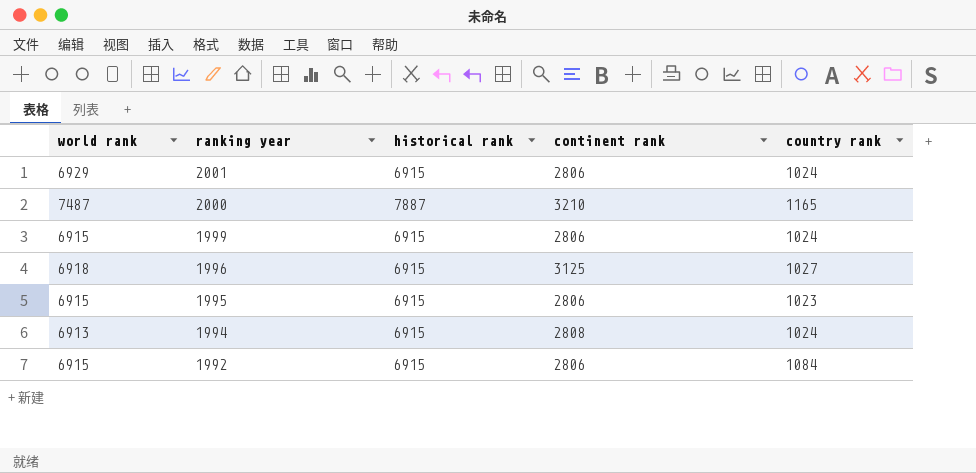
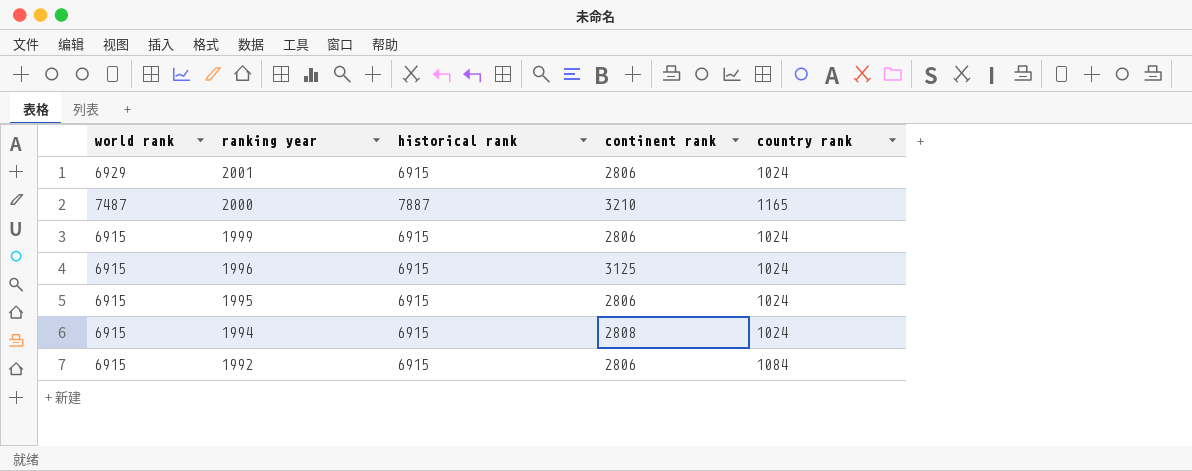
1996 | world rank: 6918 -> 6915
1996 | country rank: 1027 -> 1024
1995 | country rank: 1023 -> 1024
1994 | world rank: 6913 -> 6915

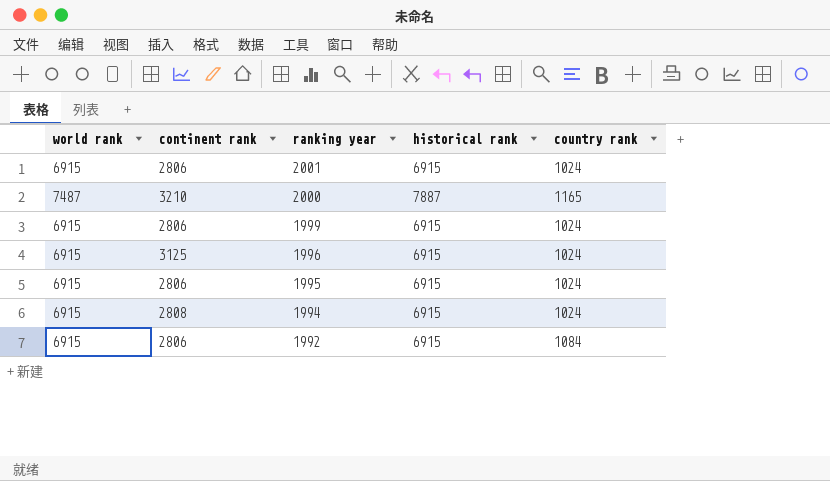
column continent rank | position: 4 -> 2
2001 | world rank: 6929 -> 6915

